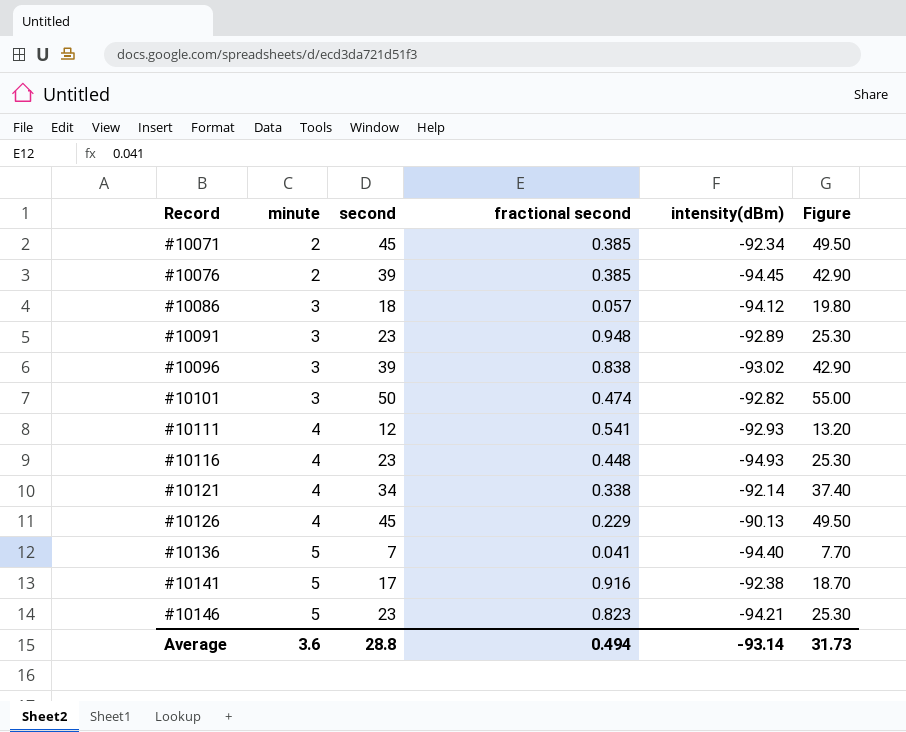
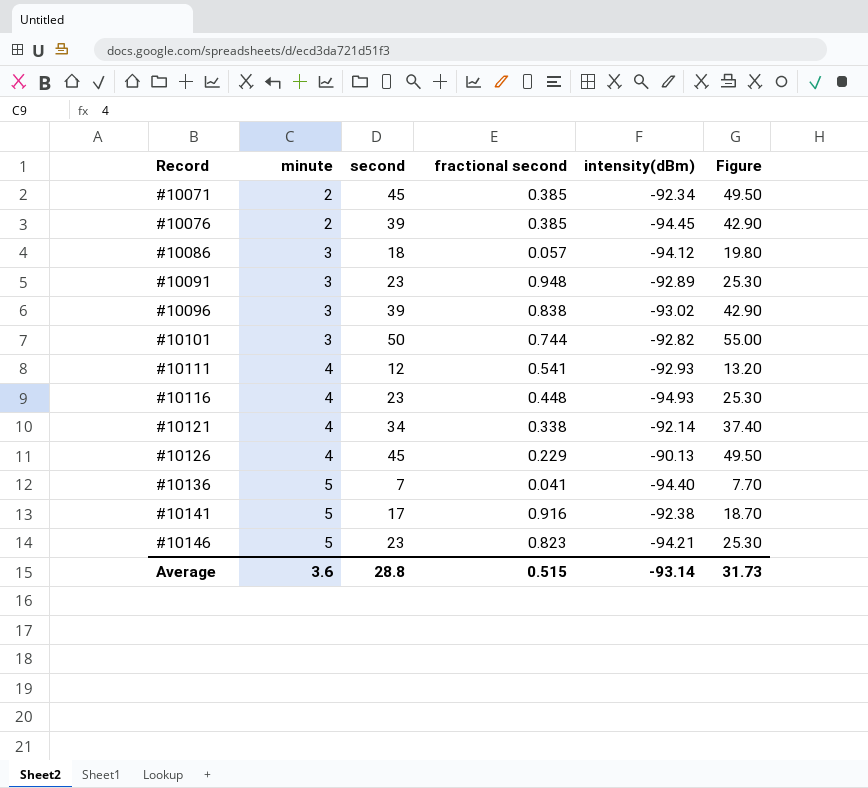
#10101 | fractional second: 0.474 -> 0.744
Average | fractional second: 0.494 -> 0.515

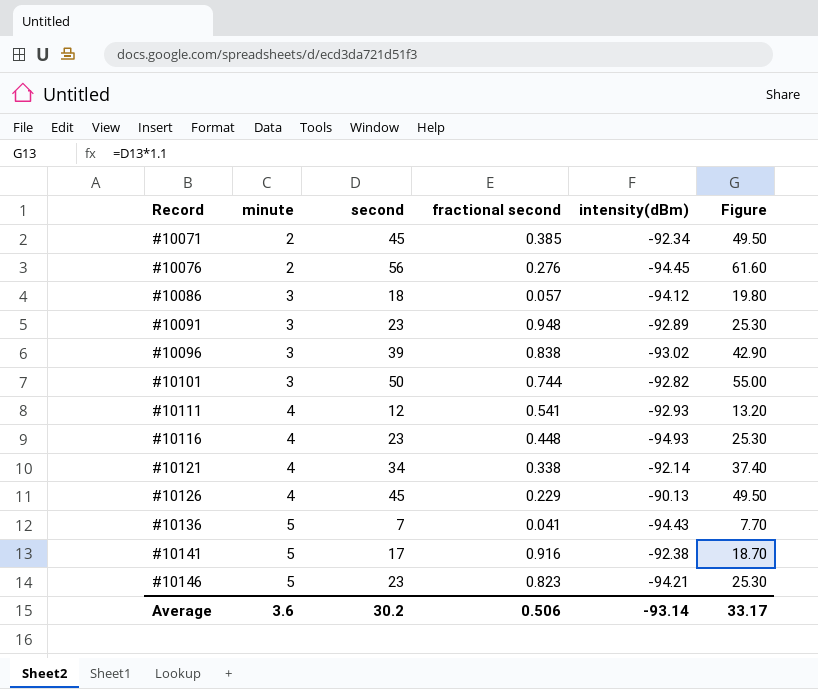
#10076 | second: 39 -> 56
#10076 | fractional second: 0.385 -> 0.276
#10076 | Figure: 42.90 -> 61.60
#10136 | intensity(dBm): -94.40 -> -94.43
Average | second: 28.8 -> 30.2
Average | fractional second: 0.515 -> 0.506
Average | Figure: 31.73 -> 33.17

